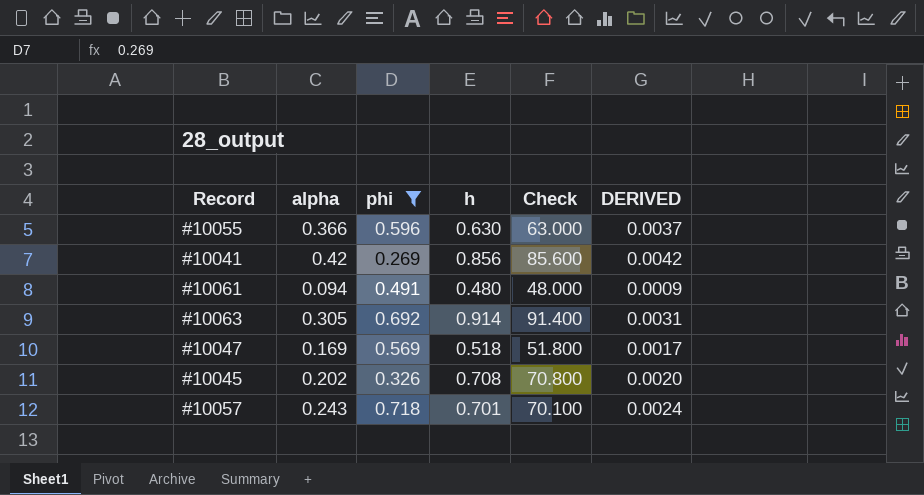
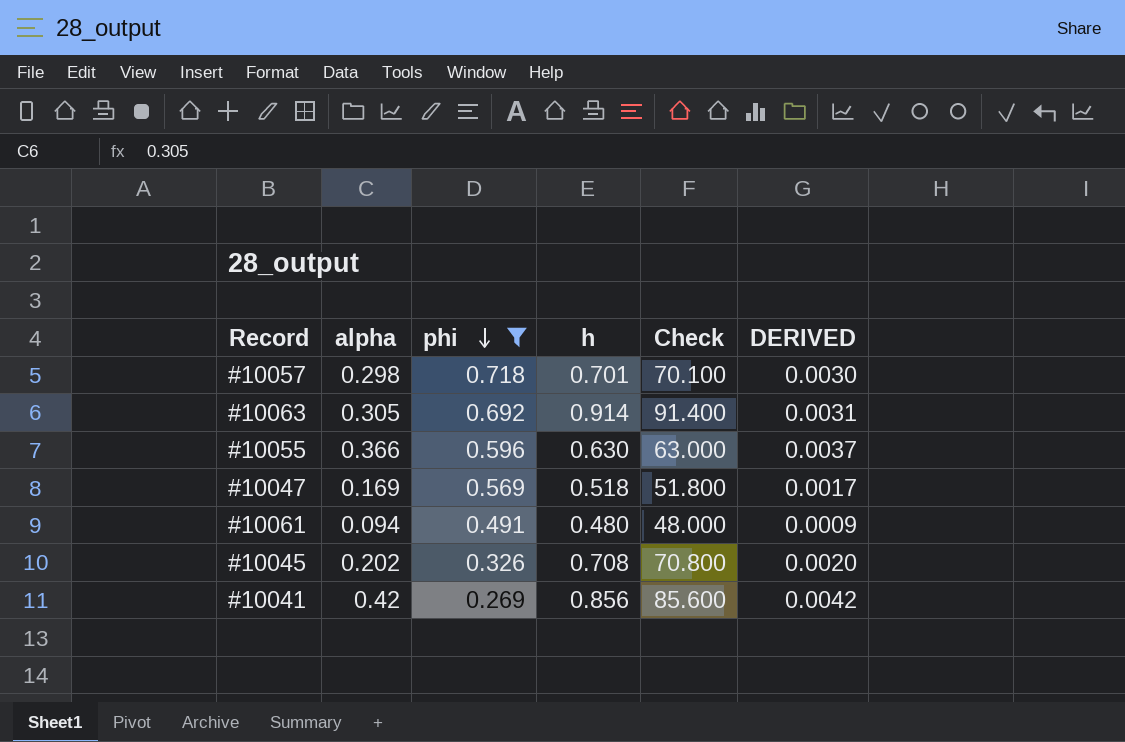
row order: none -> phi descending
#10057 | alpha: 0.243 -> 0.298
#10057 | DERIVED: 0.0024 -> 0.0030

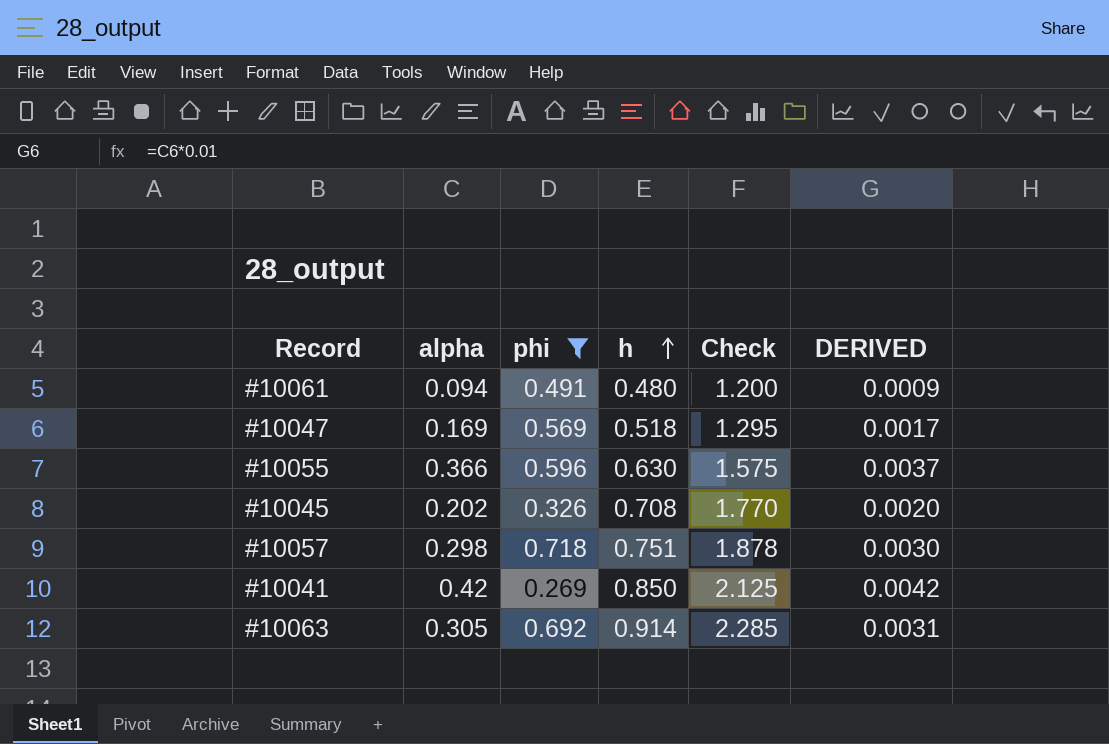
row order: phi descending -> h ascending
column Check | formula: [h] * 100 -> [h] * 2.5
#10057 | h: 0.701 -> 0.751
#10041 | h: 0.856 -> 0.850

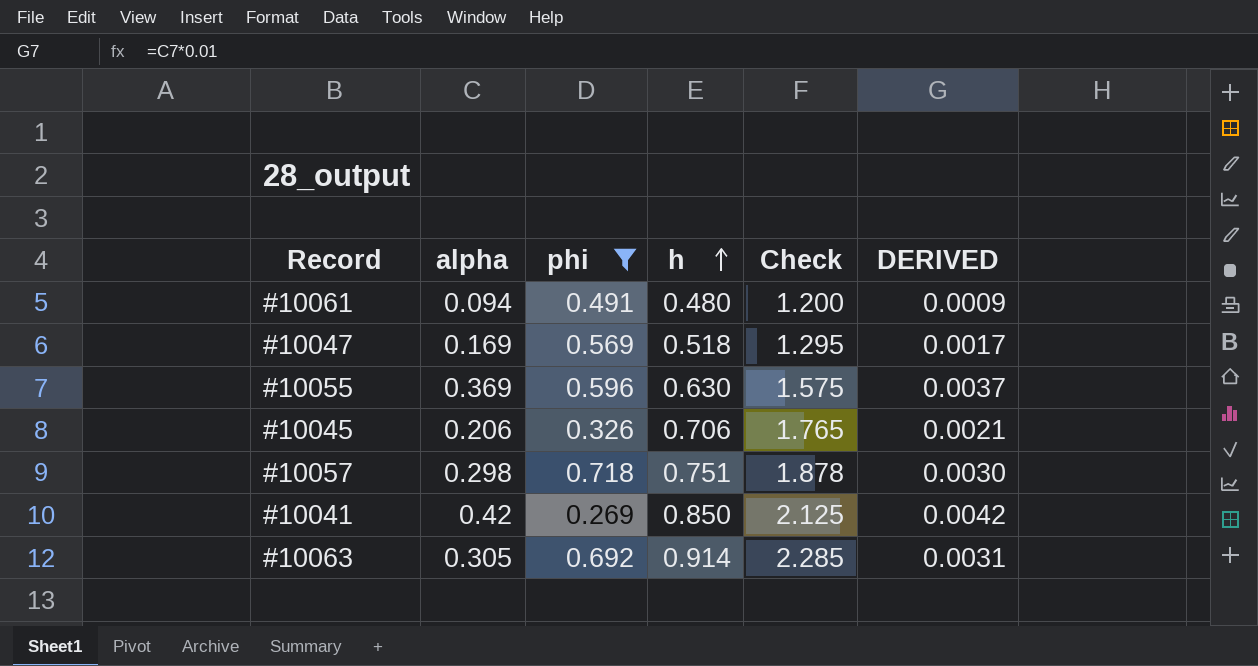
#10055 | alpha: 0.366 -> 0.369
#10045 | alpha: 0.202 -> 0.206
#10045 | h: 0.708 -> 0.706
#10045 | Check: 1.770 -> 1.765
#10045 | DERIVED: 0.0020 -> 0.0021

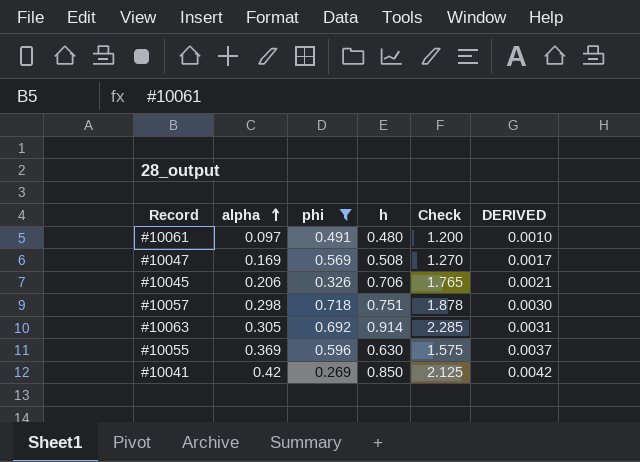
row order: h ascending -> alpha ascending
#10061 | alpha: 0.094 -> 0.097
#10061 | DERIVED: 0.0009 -> 0.0010
#10047 | h: 0.518 -> 0.508
#10047 | Check: 1.295 -> 1.270

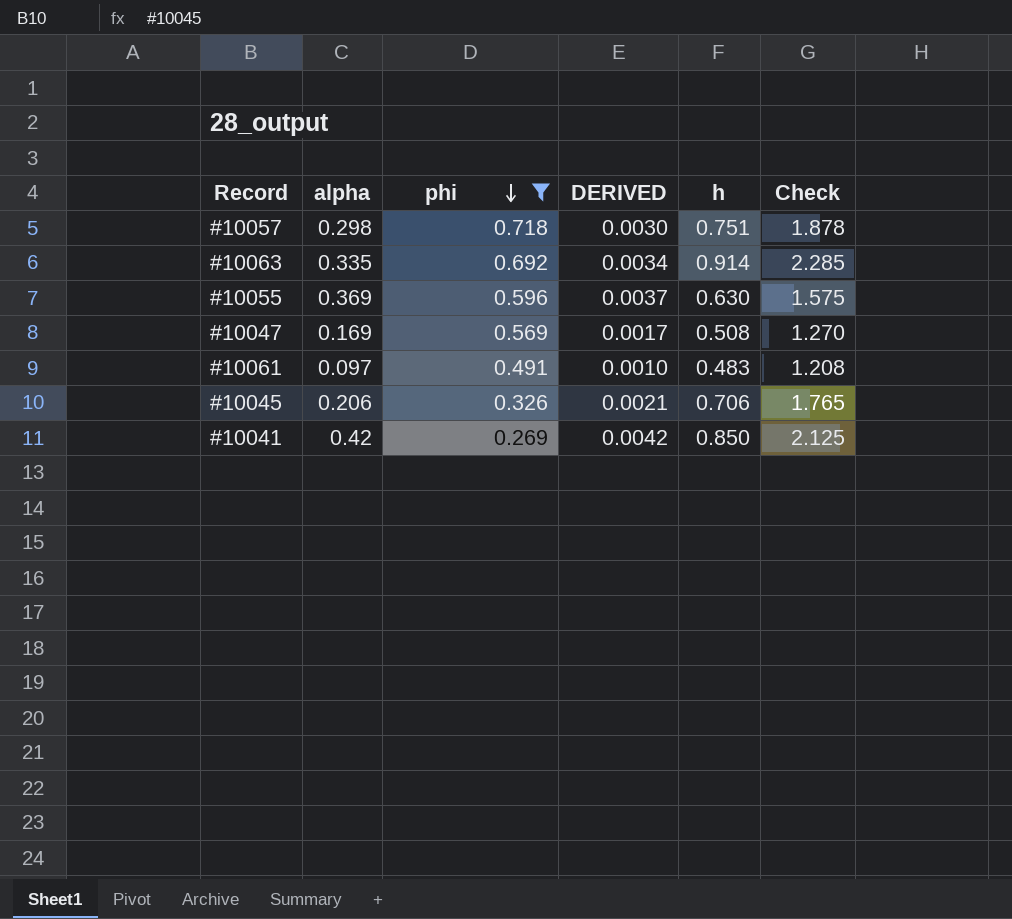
row order: alpha ascending -> phi descending
column DERIVED | position: 6 -> 4
#10063 | alpha: 0.305 -> 0.335
#10063 | DERIVED: 0.0031 -> 0.0034
#10061 | h: 0.480 -> 0.483
#10061 | Check: 1.200 -> 1.208

